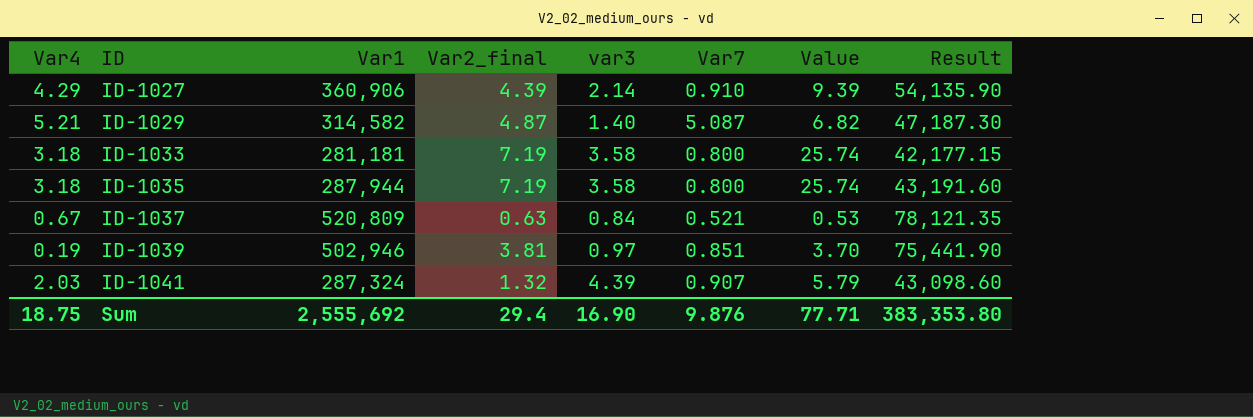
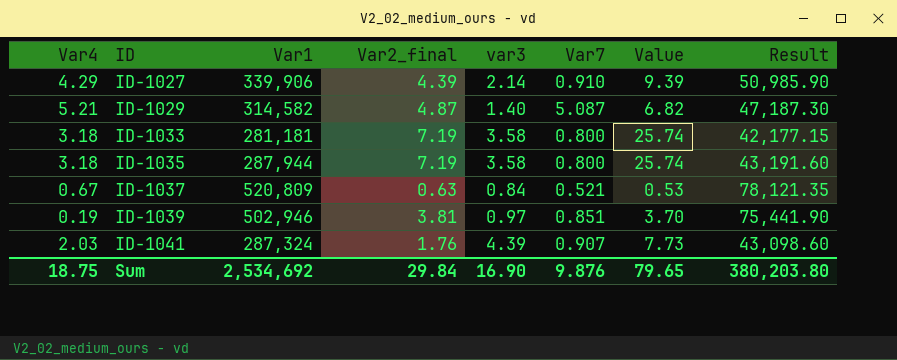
ID-1027 | Var1: 360,906 -> 339,906
ID-1027 | Result: 54,135.90 -> 50,985.90
ID-1041 | Var2_final: 1.32 -> 1.76
ID-1041 | Value: 5.79 -> 7.73
Sum | Var1: 2,555,692 -> 2,534,692
Sum | Var2_final: 29.4 -> 29.84
Sum | Value: 77.71 -> 79.65
Sum | Result: 383,353.80 -> 380,203.80

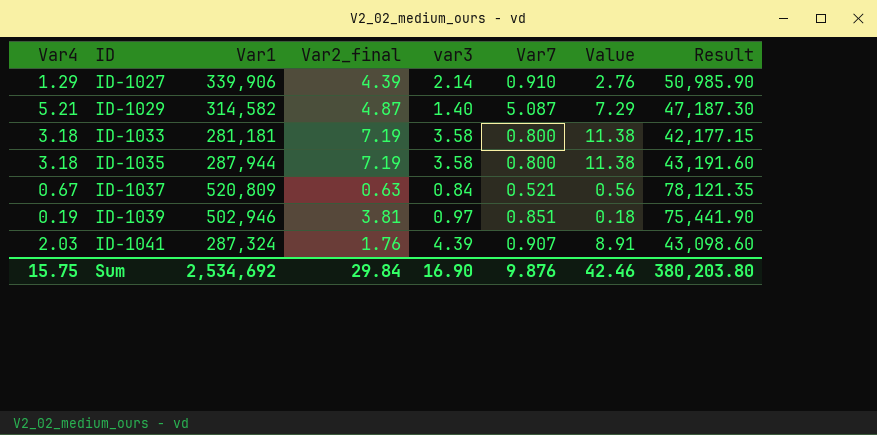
column Value | formula: [Var2_final] * [var3] -> [Var4] * [var3]
ID-1027 | Var4: 4.29 -> 1.29
Sum | Var4: 18.75 -> 15.75
Sum | Value: 79.65 -> 42.46

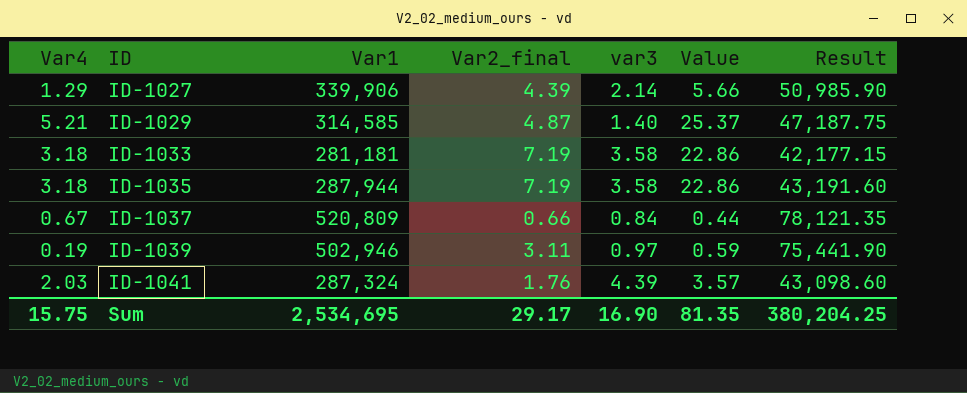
column Var7 | position: 6 -> none
column Value | formula: [Var4] * [var3] -> [Var4] * [Var2_final]
ID-1029 | Var1: 314,582 -> 314,585
ID-1029 | Result: 47,187.30 -> 47,187.75
ID-1037 | Var2_final: 0.63 -> 0.66
ID-1039 | Var2_final: 3.81 -> 3.11
Sum | Var1: 2,534,692 -> 2,534,695
Sum | Var2_final: 29.84 -> 29.17
Sum | Value: 42.46 -> 81.35
Sum | Result: 380,203.80 -> 380,204.25

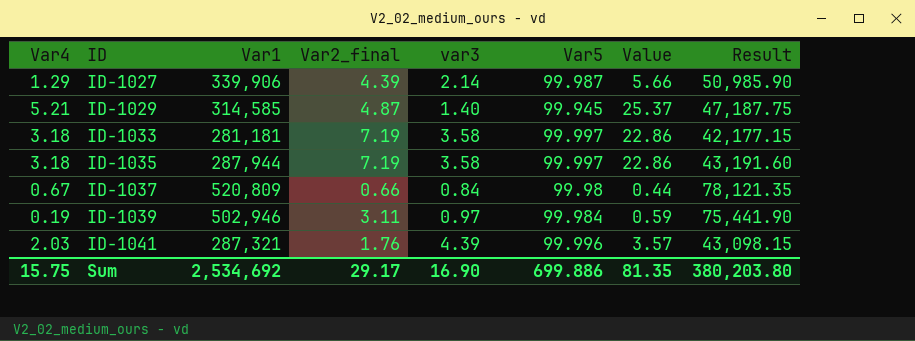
column Var5 | position: none -> 6
ID-1041 | Var1: 287,324 -> 287,321
ID-1041 | Result: 43,098.60 -> 43,098.15
Sum | Var1: 2,534,695 -> 2,534,692
Sum | Result: 380,204.25 -> 380,203.80

